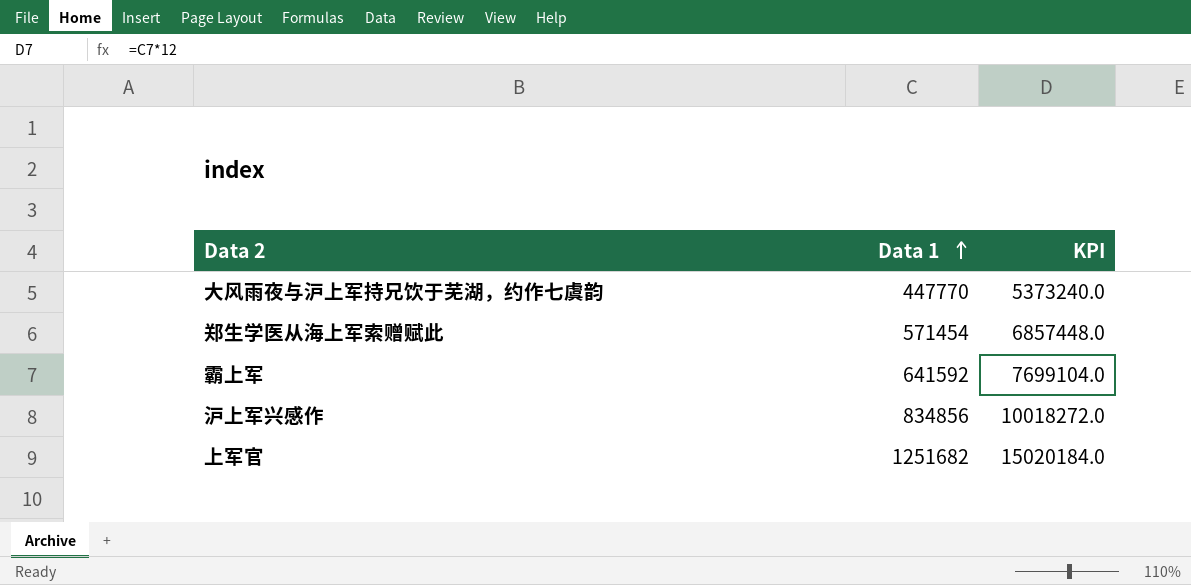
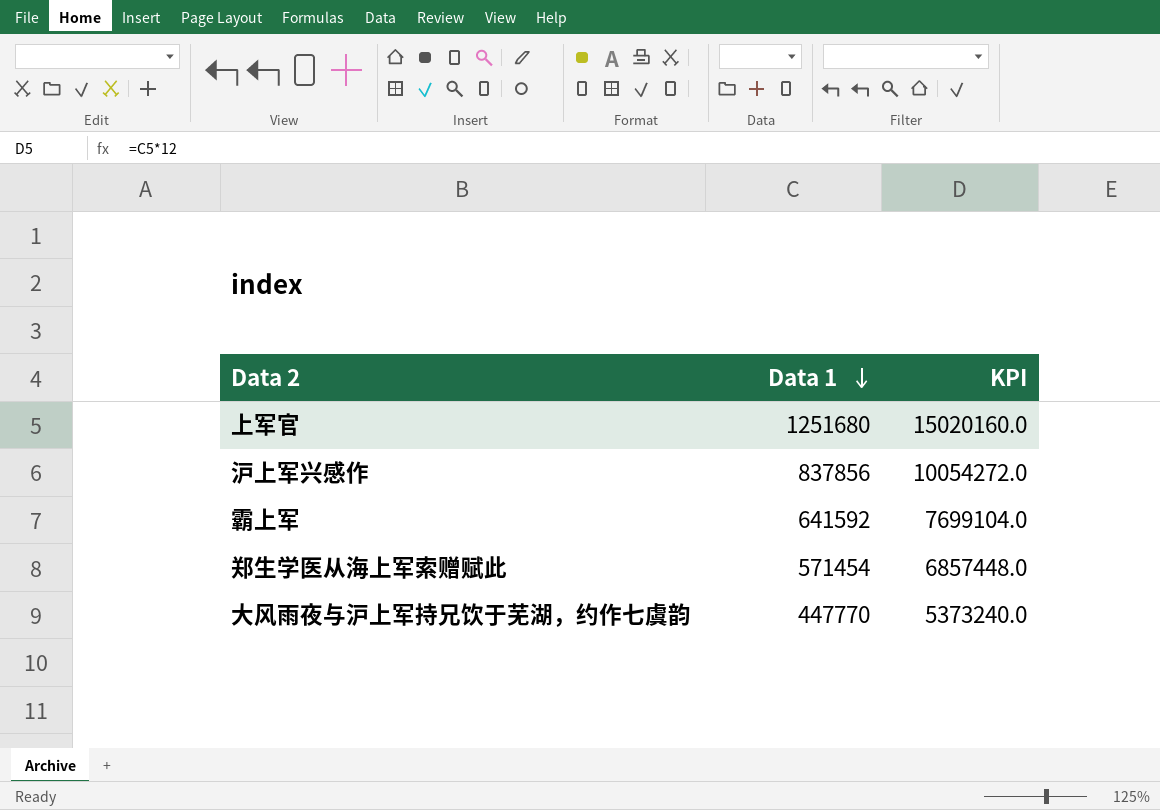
row order: Data 1 ascending -> Data 1 descending
上军官 | Data 1: 1251682 -> 1251680
上军官 | KPI: 15020184.0 -> 15020160.0
沪上军兴感作 | Data 1: 834856 -> 837856
沪上军兴感作 | KPI: 10018272.0 -> 10054272.0

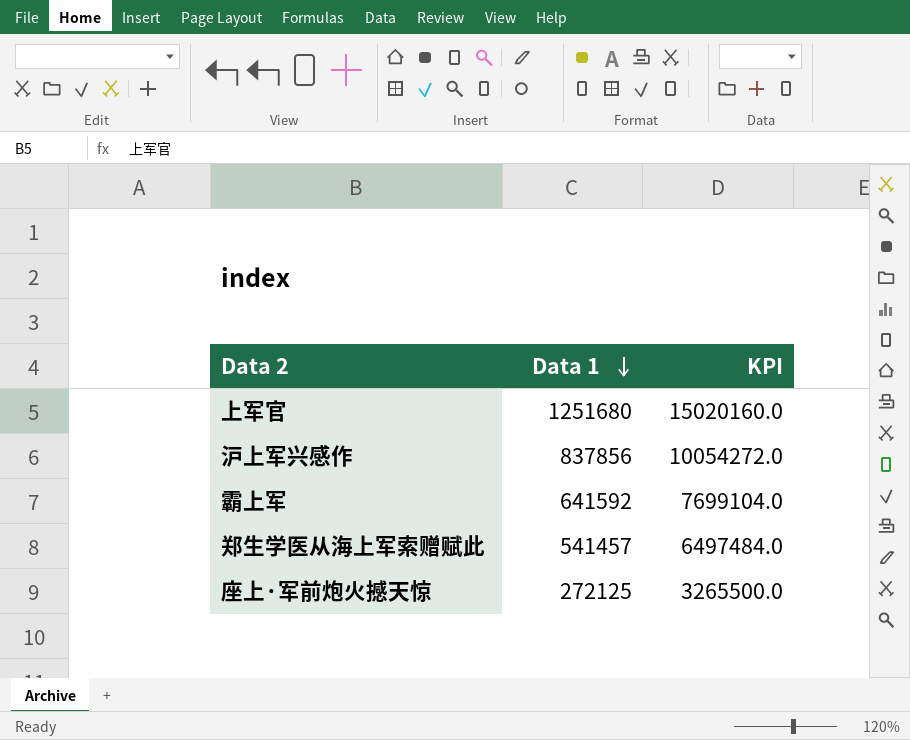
row 大风雨夜与沪上军持兄饮于芜湖，约作七虞韵: 447770 | 5373240.0 -> none
郑生学医从海上军索赠赋此 | Data 1: 571454 -> 541457
郑生学医从海上军索赠赋此 | KPI: 6857448.0 -> 6497484.0
row 座上·军前炮火撼天惊: none -> 272125 | 3265500.0

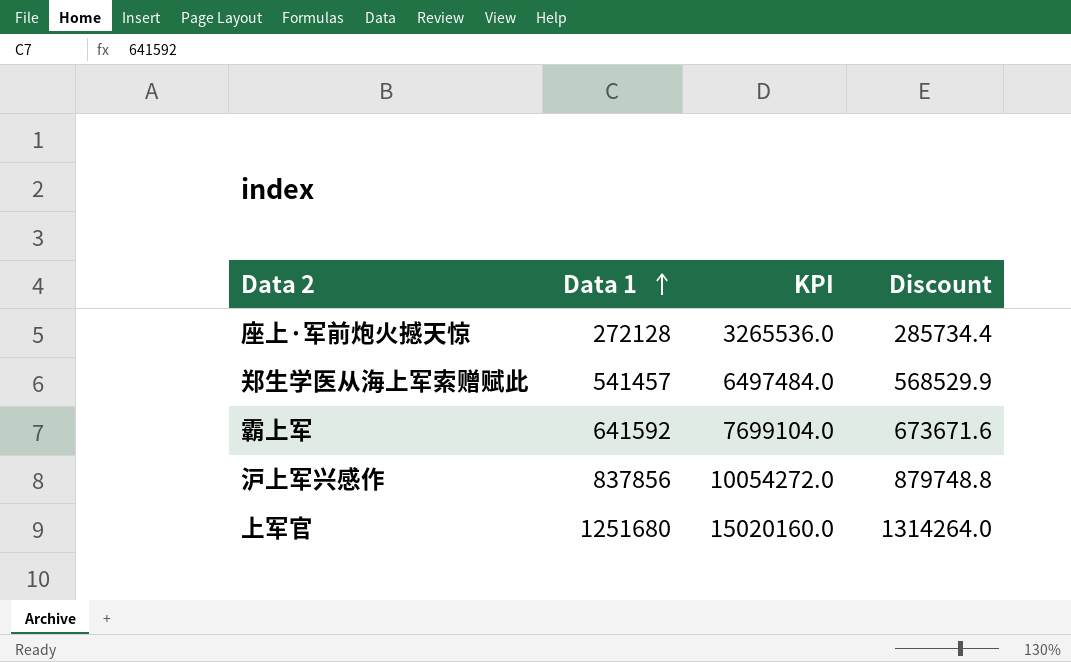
row order: Data 1 descending -> Data 1 ascending
column Discount | formula: none -> [Data 1] * 1.05
座上·军前炮火撼天惊 | Data 1: 272125 -> 272128
座上·军前炮火撼天惊 | KPI: 3265500.0 -> 3265536.0

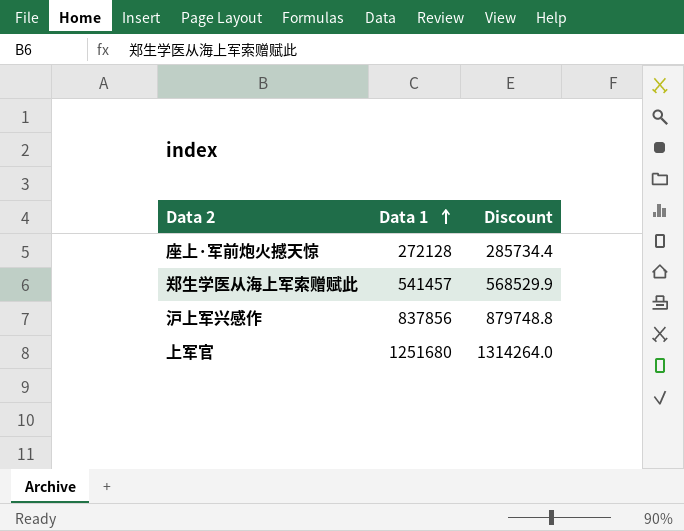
column KPI | formula: [Data 1] * 12 -> none
row 霸上军: 641592 | 7699104.0 | 673671.6 -> none

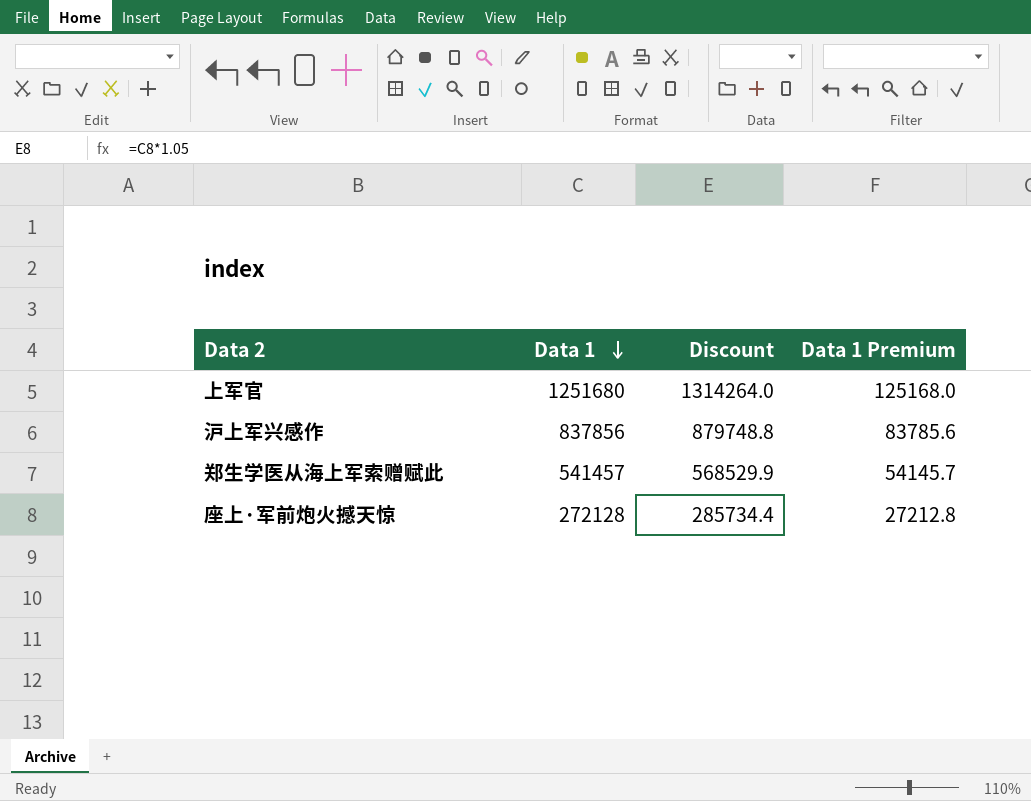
row order: Data 1 ascending -> Data 1 descending
column Data 1 Premium | formula: none -> [Data 1] * 0.1

